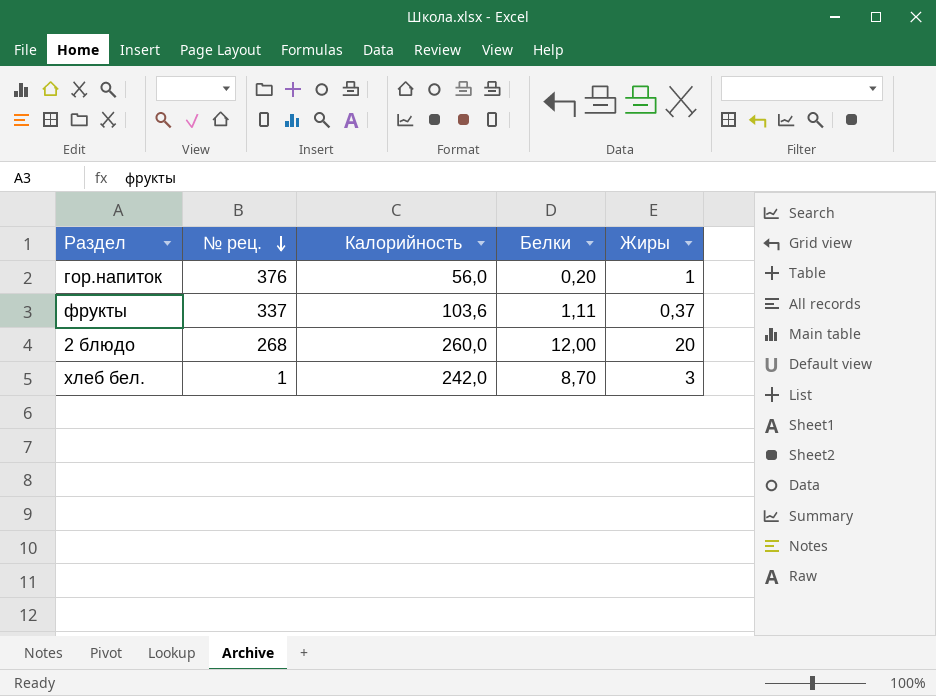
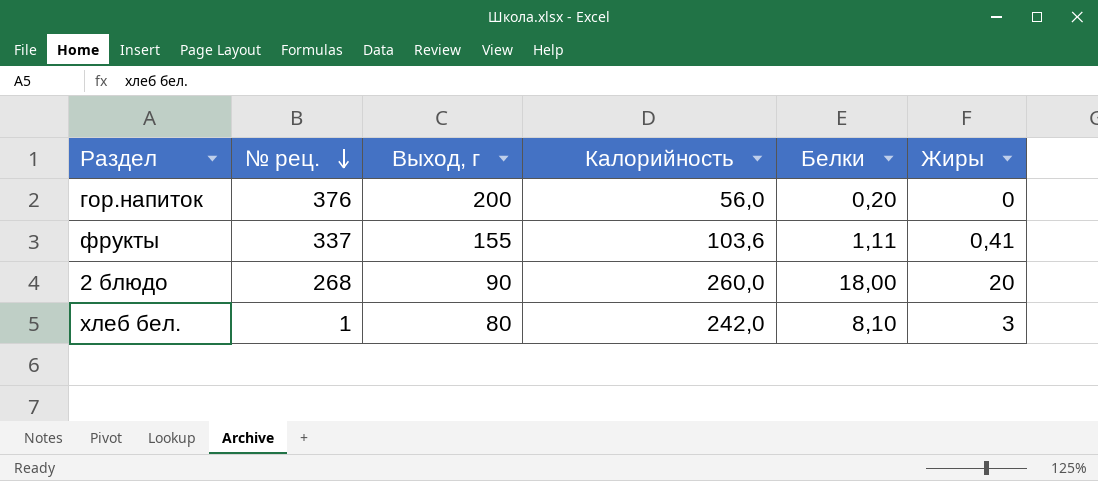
column Выход, г | position: none -> 3
гор.напиток | Жиры: 1 -> 0
фрукты | Жиры: 0,37 -> 0,41
2 блюдо | Белки: 12,00 -> 18,00
хлеб бел. | Белки: 8,70 -> 8,10

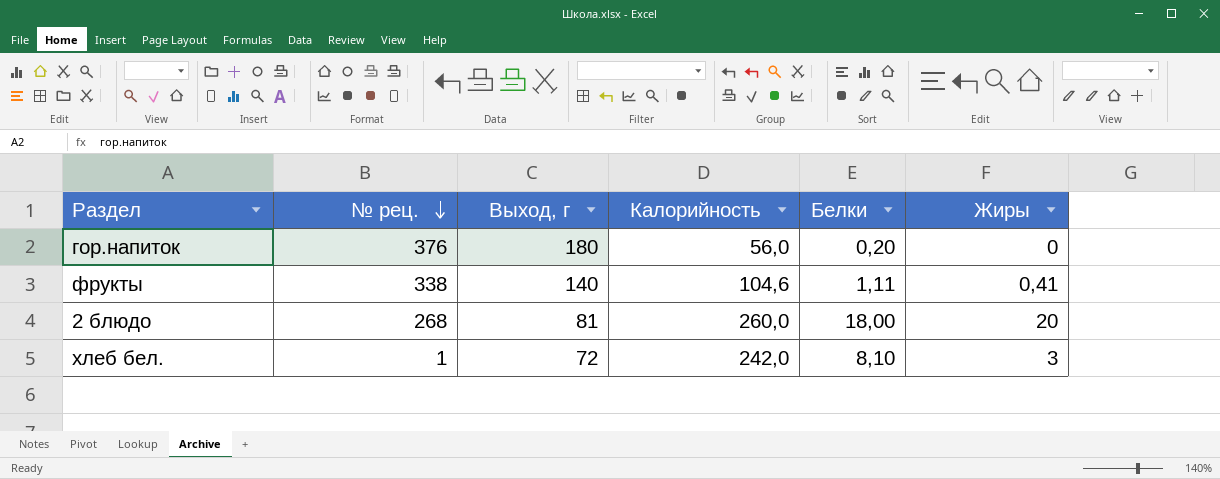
гор.напиток | Выход, г: 200 -> 180
фрукты | № рец.: 337 -> 338
фрукты | Выход, г: 155 -> 140
фрукты | Калорийность: 103,6 -> 104,6
2 блюдо | Выход, г: 90 -> 81
хлеб бел. | Выход, г: 80 -> 72

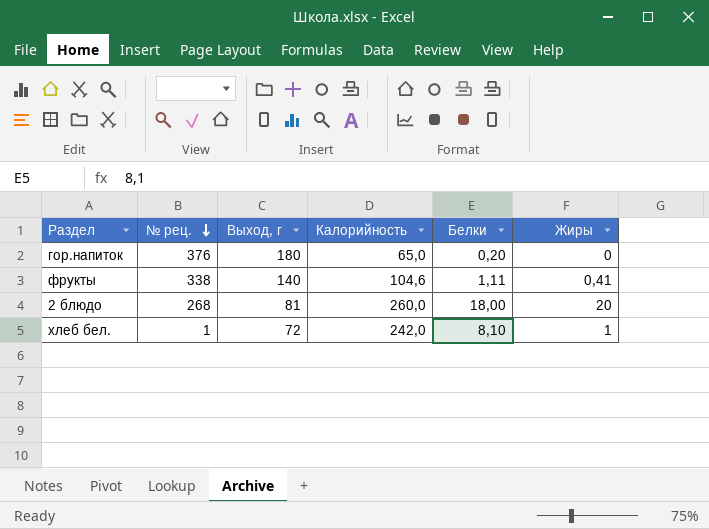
гор.напиток | Калорийность: 56,0 -> 65,0
хлеб бел. | Жиры: 3 -> 1

